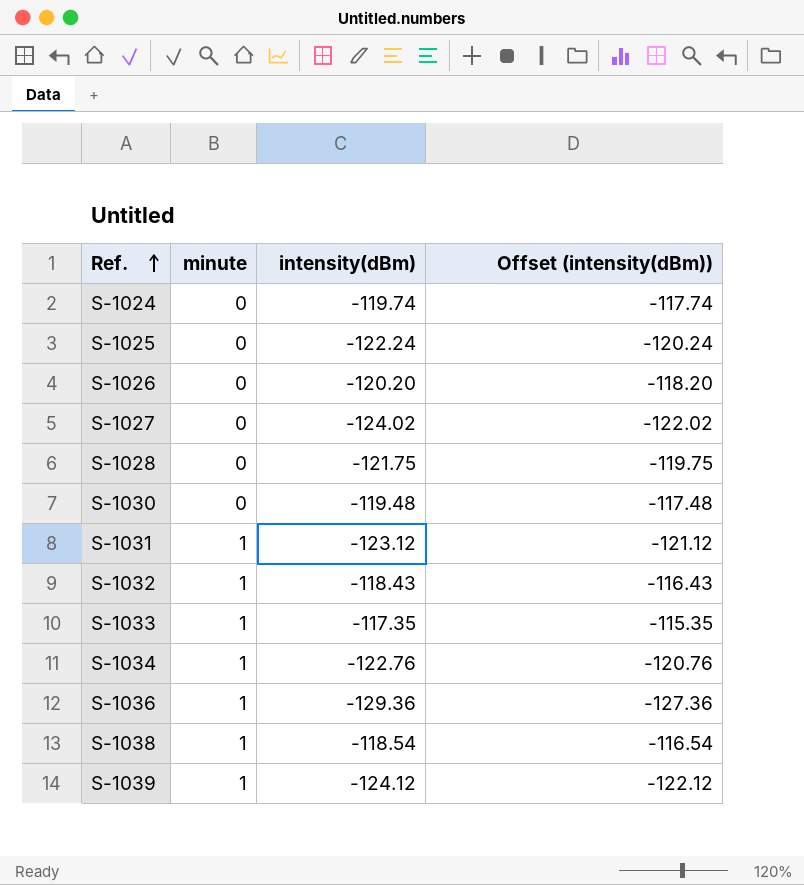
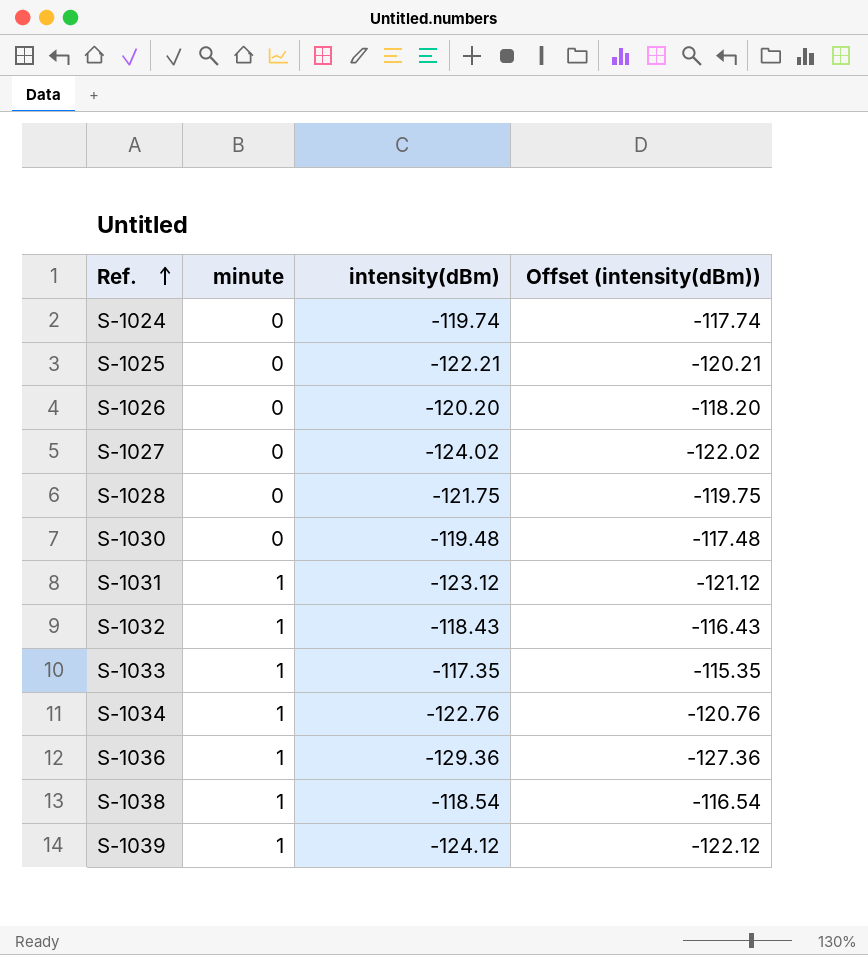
S-1025 | intensity(dBm): -122.24 -> -122.21
S-1025 | Offset (intensity(dBm)): -120.24 -> -120.21

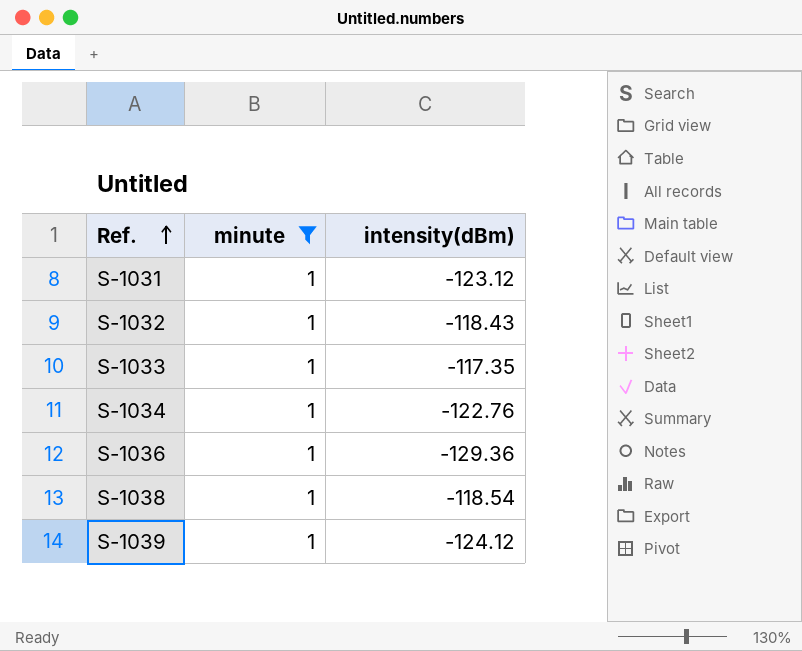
filter: none -> minute = 1
column Offset (intensity(dBm)) | formula: [intensity(dBm)] + 2 -> none

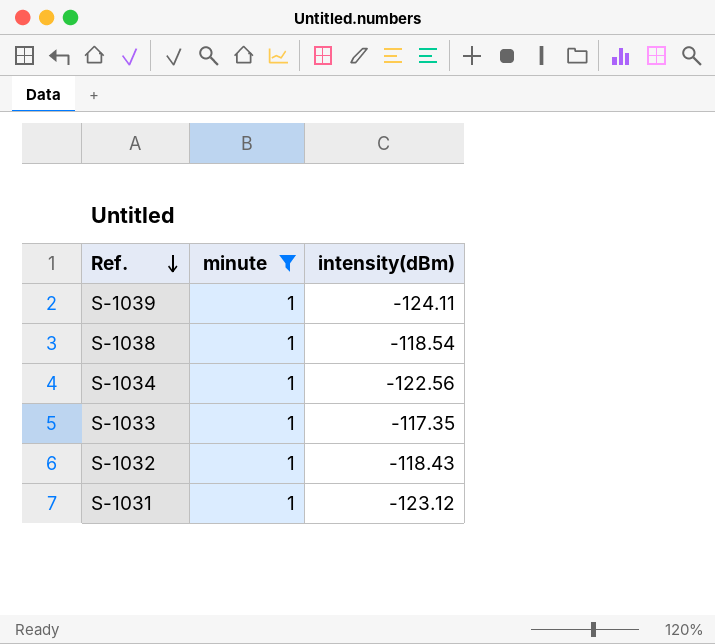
row order: Ref. ascending -> Ref. descending
row S-1036: 1 | -129.36 -> none
S-1039 | intensity(dBm): -124.12 -> -124.11
S-1034 | intensity(dBm): -122.76 -> -122.56

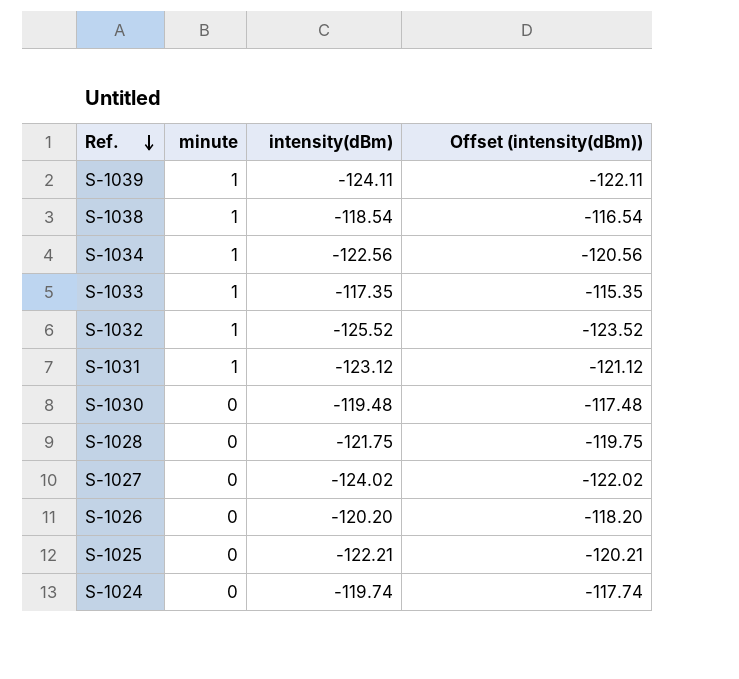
filter: minute = 1 -> none
column Offset (intensity(dBm)) | formula: none -> [intensity(dBm)] + 2
S-1032 | intensity(dBm): -118.43 -> -125.52

